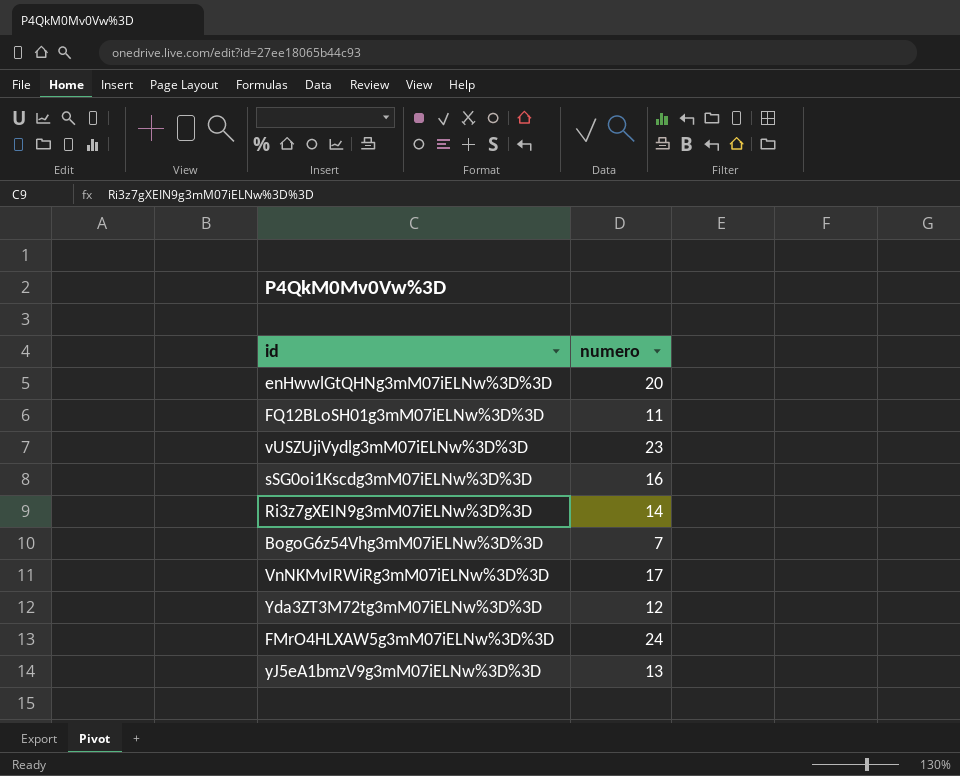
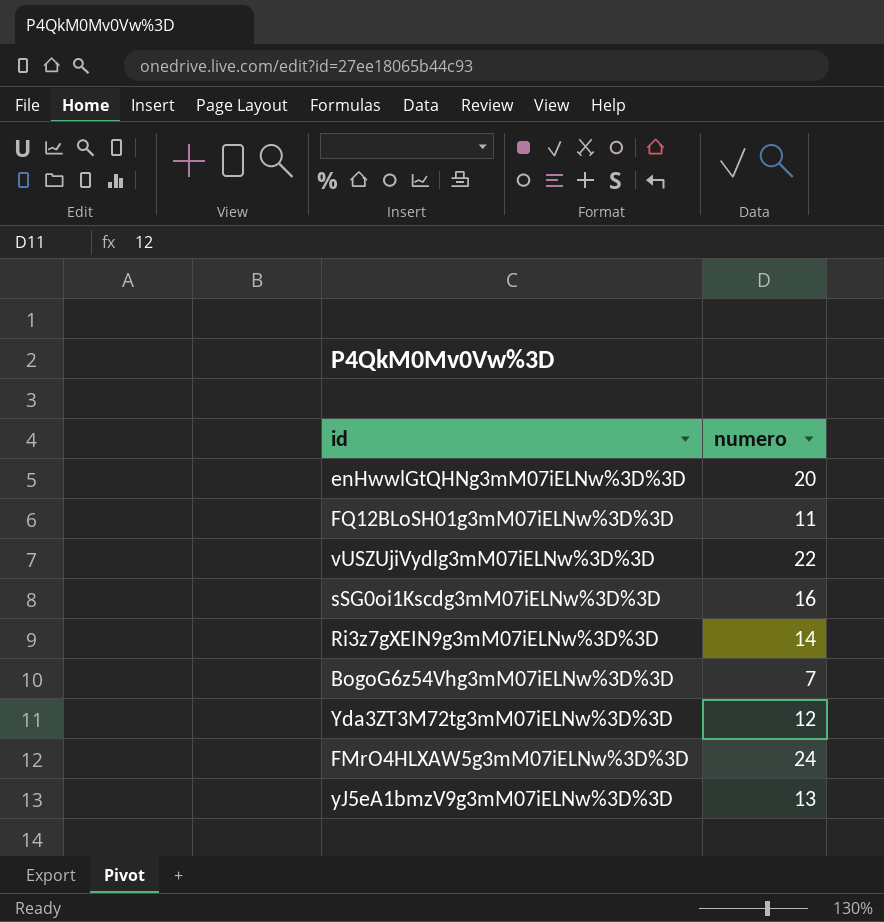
row VnNKMvIRWiRg3mM07iELNw%3D%3D: 17 -> none
vUSZUjiVydlg3mM07iELNw%3D%3D | numero: 23 -> 22

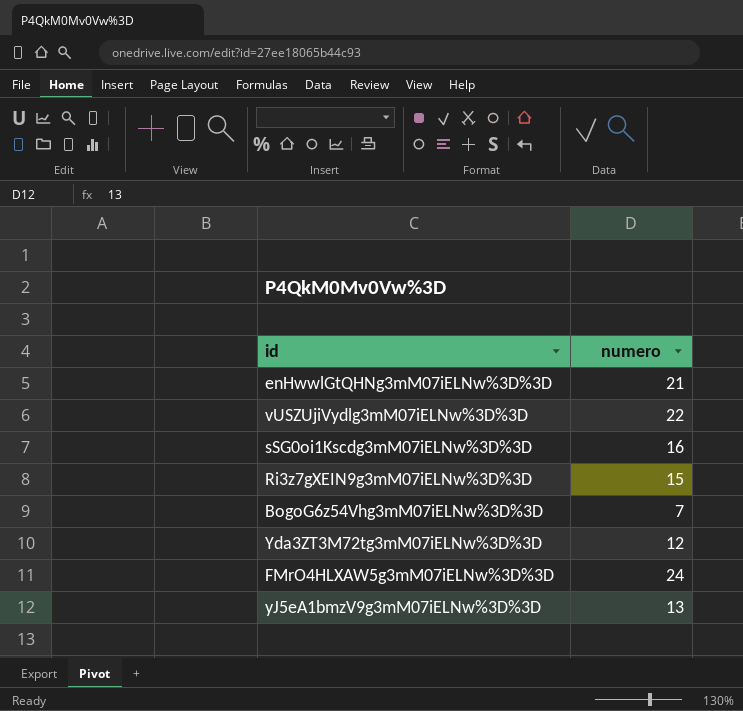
row FQ12BLoSH01g3mM07iELNw%3D%3D: 11 -> none
enHwwlGtQHNg3mM07iELNw%3D%3D | numero: 20 -> 21
Ri3z7gXEIN9g3mM07iELNw%3D%3D | numero: 14 -> 15

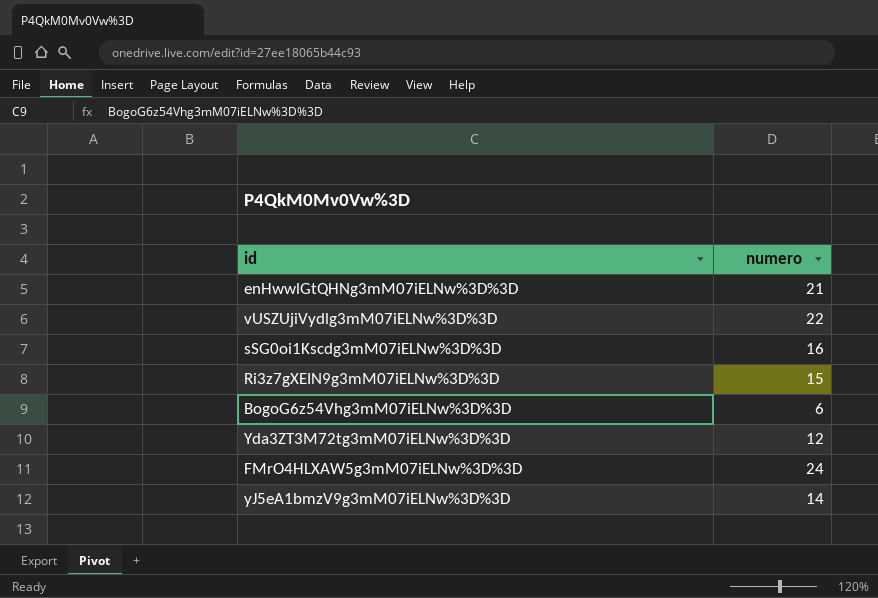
BogoG6z54Vhg3mM07iELNw%3D%3D | numero: 7 -> 6
yJ5eA1bmzV9g3mM07iELNw%3D%3D | numero: 13 -> 14

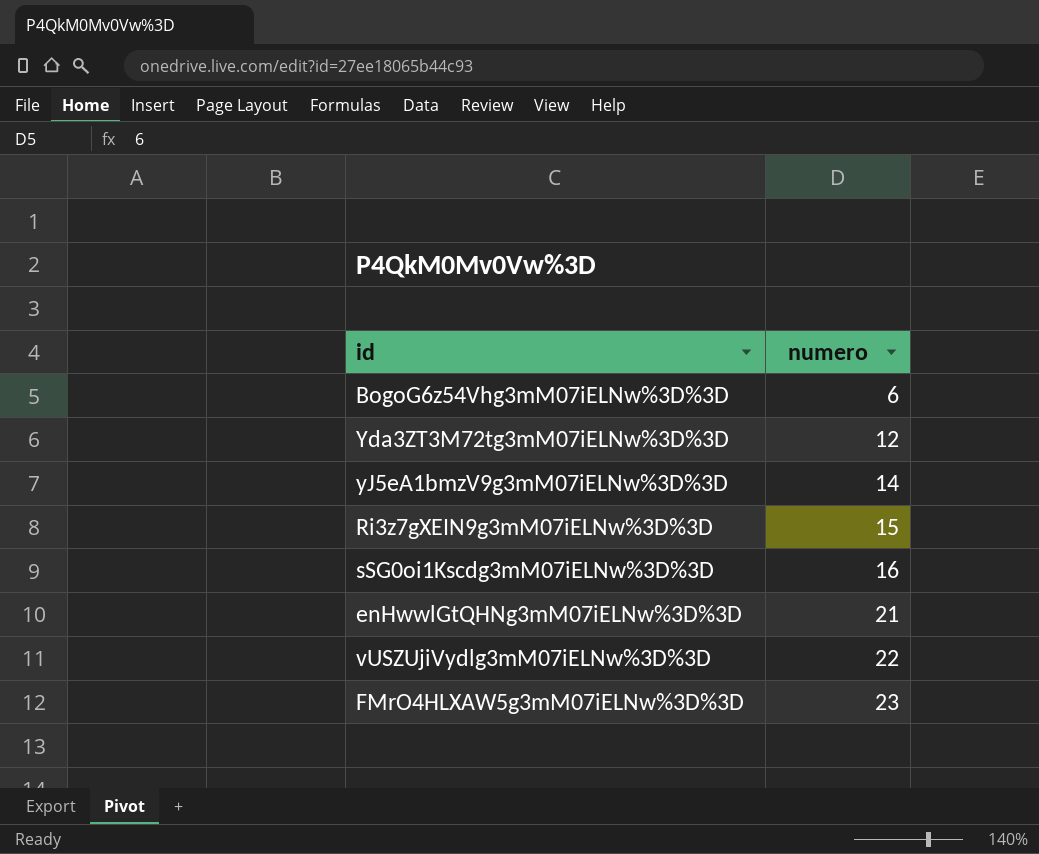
row order: none -> numero ascending
FMrO4HLXAW5g3mM07iELNw%3D%3D | numero: 24 -> 23

